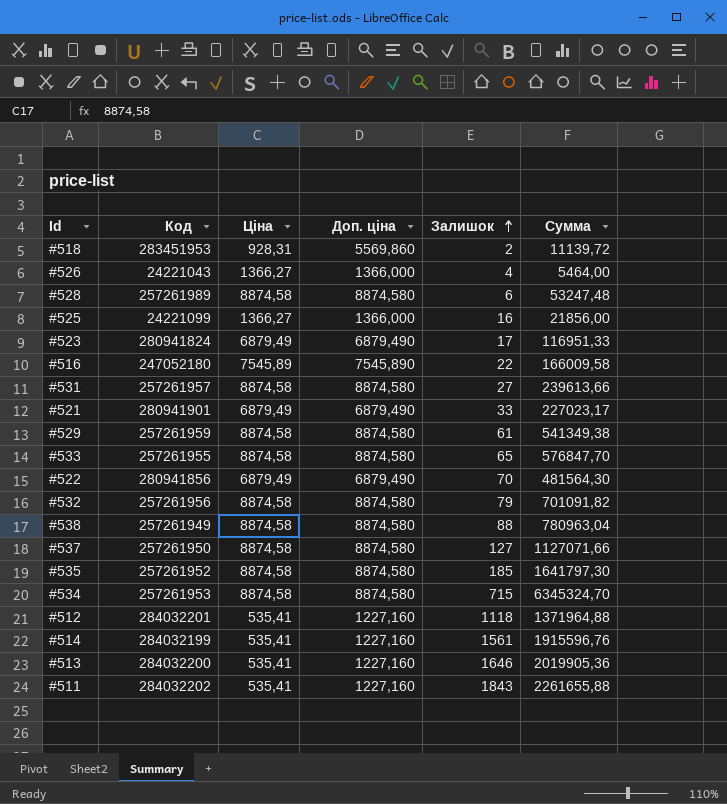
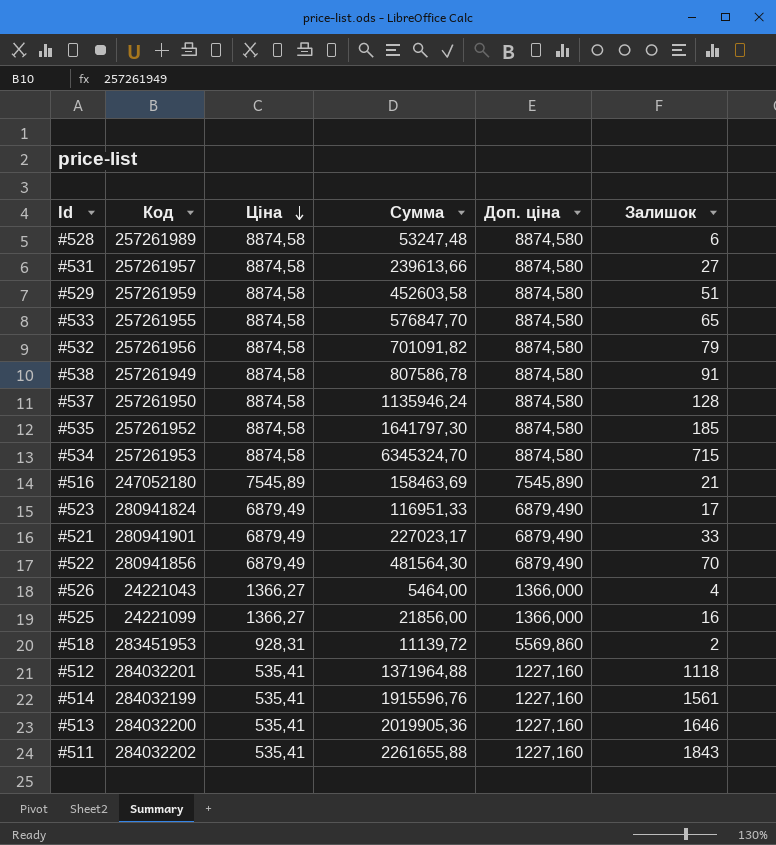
row order: Залишок ascending -> Ціна descending
column Сумма | position: 6 -> 4
#529 | Сумма: 541349,38 -> 452603,58
#529 | Залишок: 61 -> 51
#538 | Сумма: 780963,04 -> 807586,78
#538 | Залишок: 88 -> 91
#537 | Сумма: 1127071,66 -> 1135946,24
#537 | Залишок: 127 -> 128
#516 | Сумма: 166009,58 -> 158463,69
#516 | Залишок: 22 -> 21

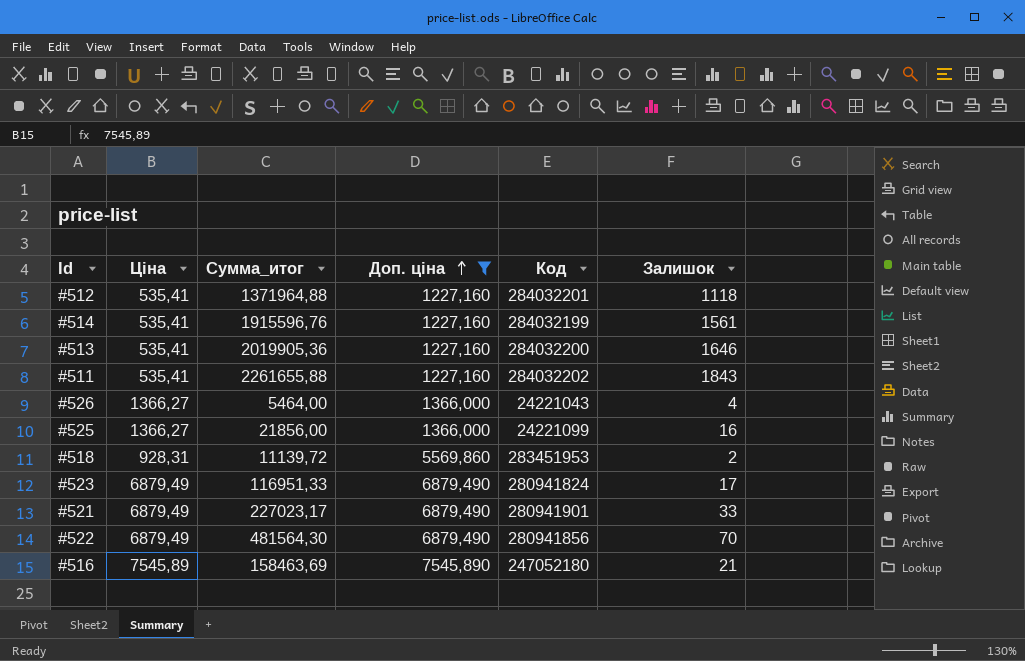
filter: none -> Доп. ціна != 8874,580
row order: Ціна descending -> Доп. ціна ascending
column name: Сумма -> Сумма_итог
column Код | position: 2 -> 5

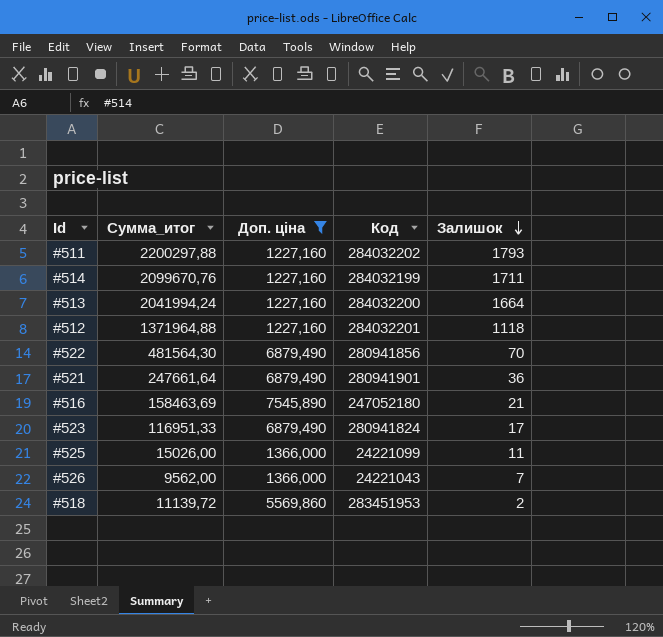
row order: Доп. ціна ascending -> Залишок descending
column Ціна | position: 2 -> none
#511 | Сумма_итог: 2261655,88 -> 2200297,88
#511 | Залишок: 1843 -> 1793
#514 | Сумма_итог: 1915596,76 -> 2099670,76
#514 | Залишок: 1561 -> 1711
#513 | Сумма_итог: 2019905,36 -> 2041994,24
#513 | Залишок: 1646 -> 1664
#521 | Сумма_итог: 227023,17 -> 247661,64
#521 | Залишок: 33 -> 36
#525 | Сумма_итог: 21856,00 -> 15026,00
#525 | Залишок: 16 -> 11
#526 | Сумма_итог: 5464,00 -> 9562,00
#526 | Залишок: 4 -> 7

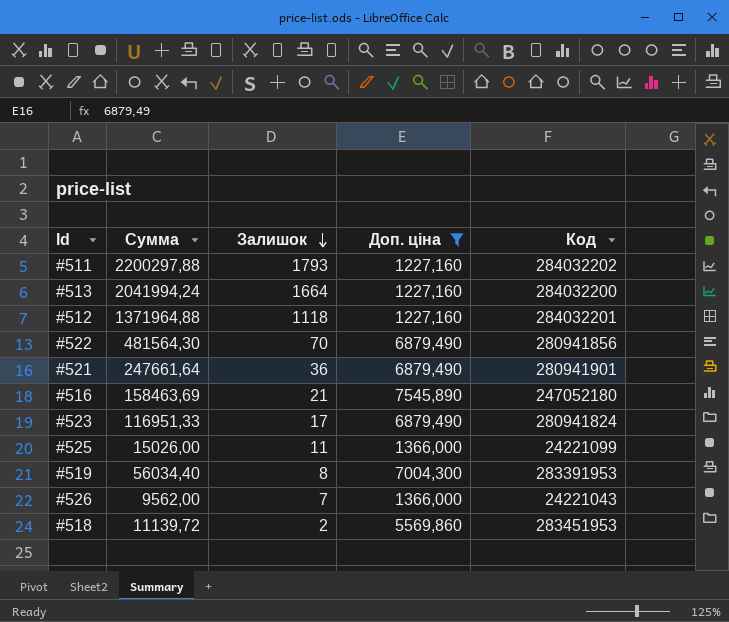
column name: Сумма_итог -> Сумма
column Залишок | position: 5 -> 3
row #514: 2099670,76 | 1227,160 | 284032199 | 1711 -> none
row #519: none -> 56034,40 | 8 | 7004,300 | 283391953

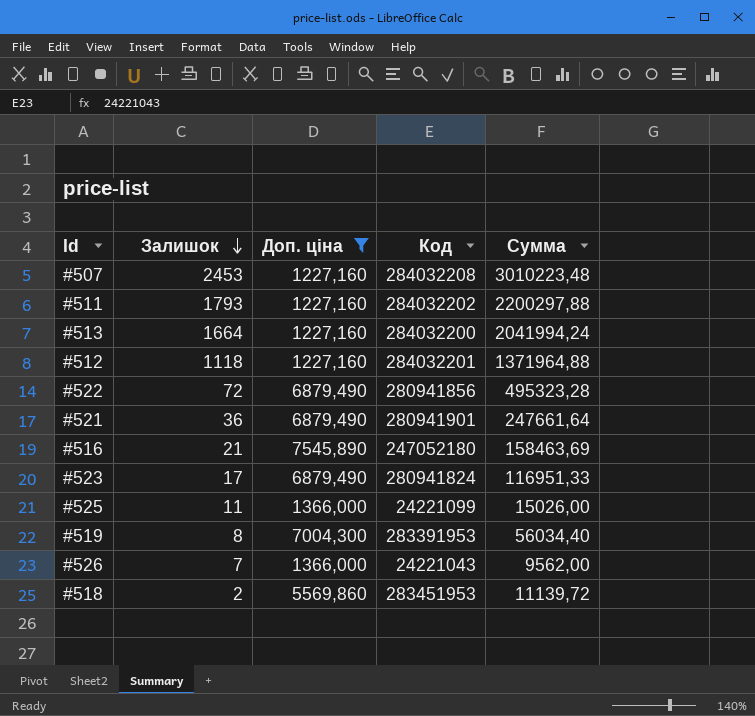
column Сумма | position: 2 -> 5
row #507: none -> 2453 | 1227,160 | 284032208 | 3010223,48
#522 | Залишок: 70 -> 72
#522 | Сумма: 481564,30 -> 495323,28

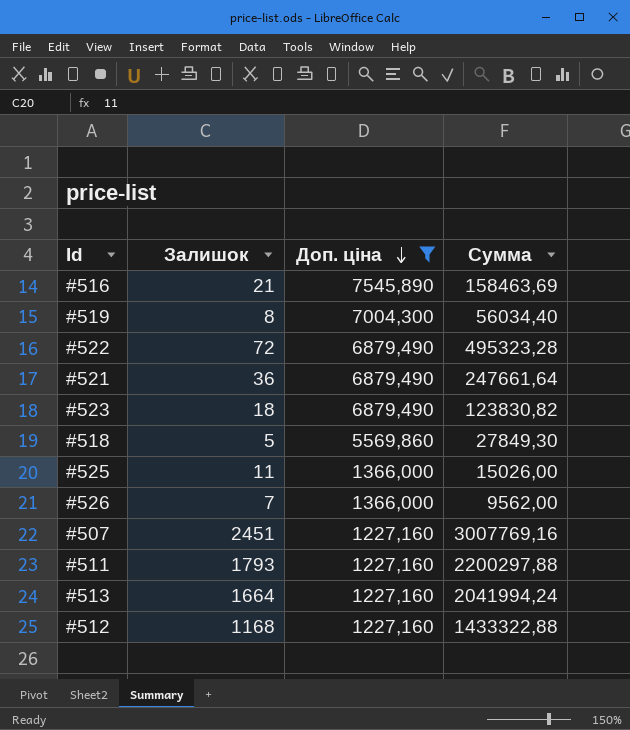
row order: Залишок descending -> Доп. ціна descending
column Код | position: 4 -> none
#523 | Залишок: 17 -> 18
#523 | Сумма: 116951,33 -> 123830,82
#518 | Залишок: 2 -> 5
#518 | Сумма: 11139,72 -> 27849,30
#507 | Залишок: 2453 -> 2451
#507 | Сумма: 3010223,48 -> 3007769,16
#512 | Залишок: 1118 -> 1168
#512 | Сумма: 1371964,88 -> 1433322,88

